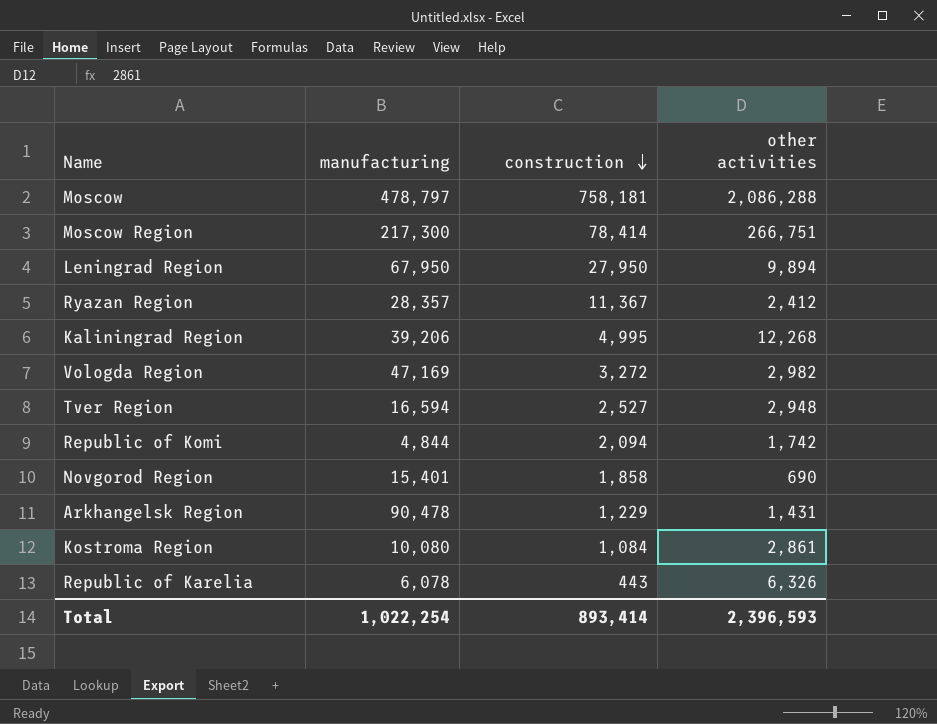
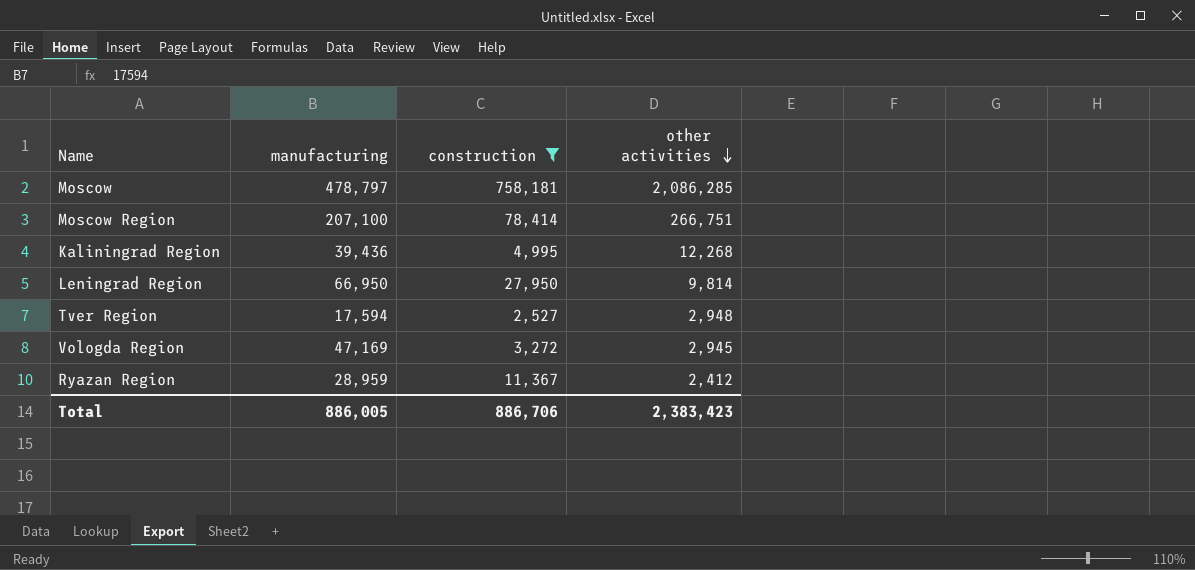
filter: none -> construction >= 2,527
row order: construction descending -> other activities descending
Moscow | other activities: 2,086,288 -> 2,086,285
Moscow Region | manufacturing: 217,300 -> 207,100
Kaliningrad Region | manufacturing: 39,206 -> 39,436
Leningrad Region | manufacturing: 67,950 -> 66,950
Leningrad Region | other activities: 9,894 -> 9,814
Tver Region | manufacturing: 16,594 -> 17,594
Vologda Region | other activities: 2,982 -> 2,945
Ryazan Region | manufacturing: 28,357 -> 28,959
Total | manufacturing: 1,022,254 -> 886,005
Total | construction: 893,414 -> 886,706
Total | other activities: 2,396,593 -> 2,383,423

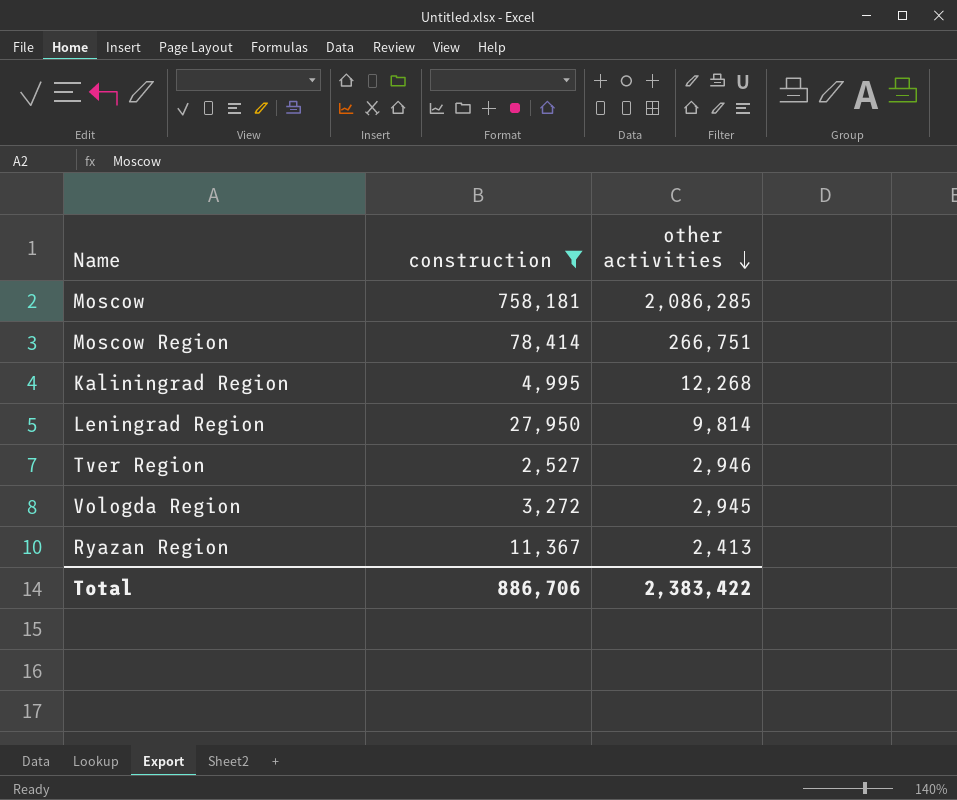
column manufacturing | position: 2 -> none
Tver Region | other activities: 2,948 -> 2,946
Ryazan Region | other activities: 2,412 -> 2,413
Total | other activities: 2,383,423 -> 2,383,422

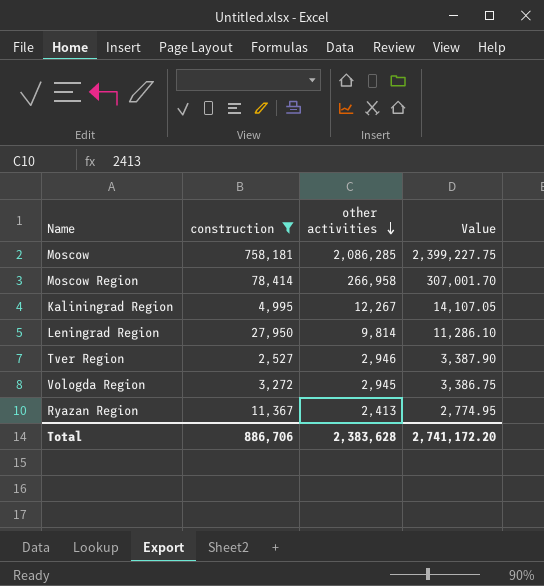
column Value | formula: none -> [other activities] * 1.15
Moscow Region | other activities: 266,751 -> 266,958
Kaliningrad Region | other activities: 12,268 -> 12,267
Total | other activities: 2,383,422 -> 2,383,628

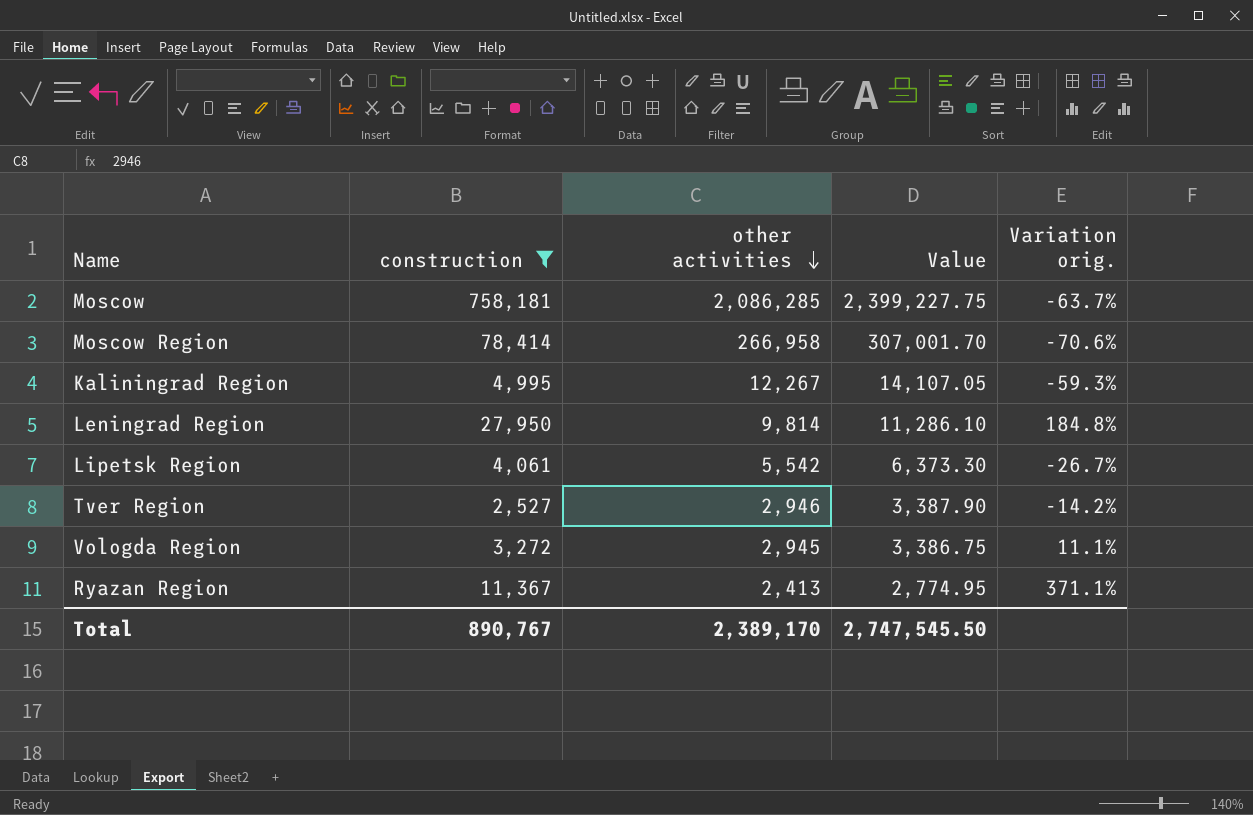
column Variation orig. | formula: none -> ([construction] - [other activities]) / [other activities]
row Lipetsk Region: none -> 4,061 | 5,542 | 6,373.30 | -26.7%
Total | construction: 886,706 -> 890,767
Total | other activities: 2,383,628 -> 2,389,170
Total | Value: 2,741,172.20 -> 2,747,545.50

